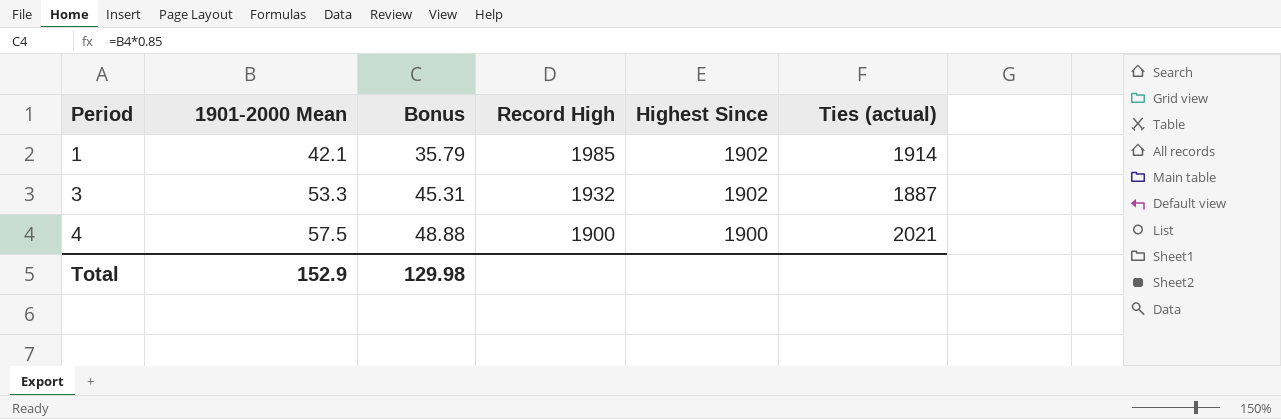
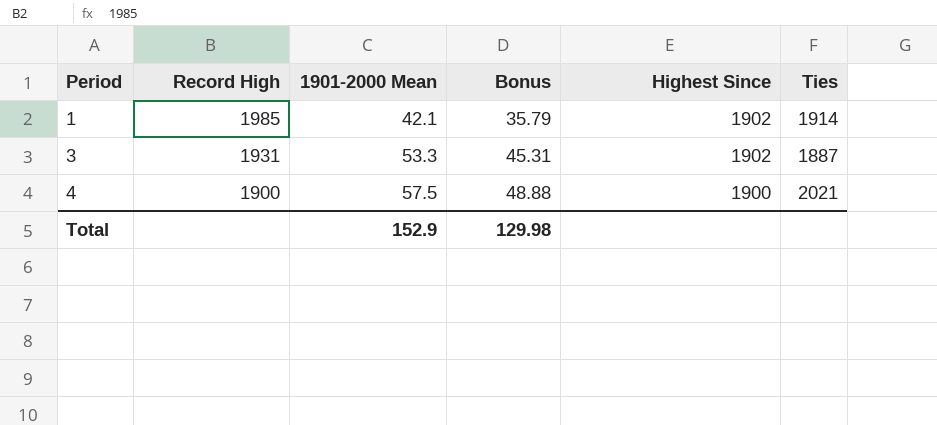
column Record High | position: 4 -> 2
column name: Ties (actual) -> Ties
3 | Record High: 1932 -> 1931

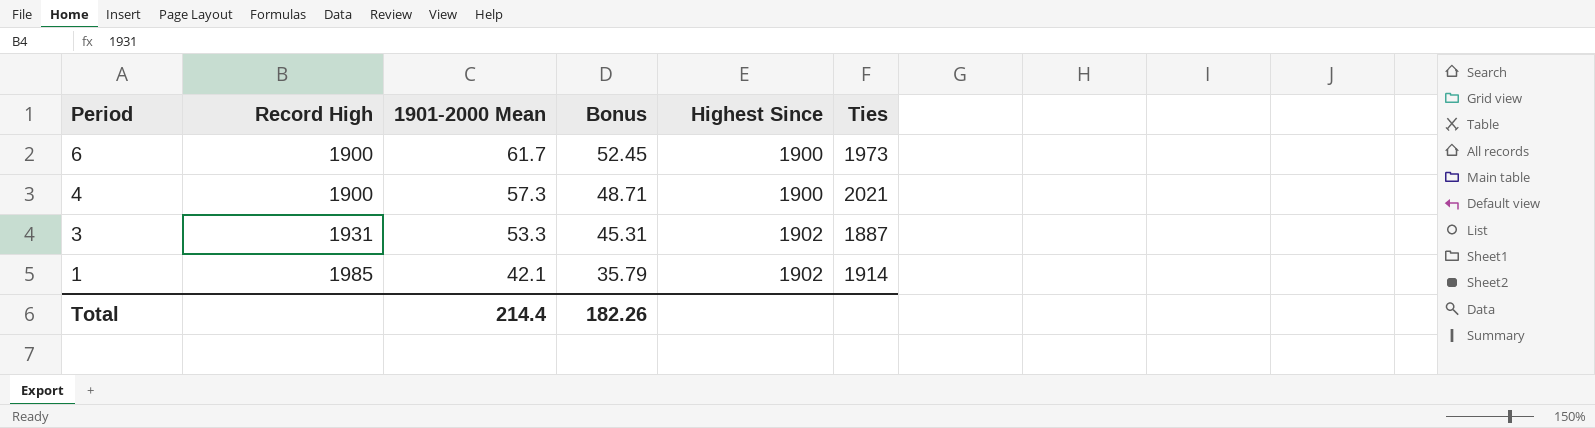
row order: Period ascending -> Period descending
row 6: none -> 1900 | 61.7 | 52.45 | 1900 | 1973
4 | 1901-2000 Mean: 57.5 -> 57.3
4 | Bonus: 48.88 -> 48.71
Total | 1901-2000 Mean: 152.9 -> 214.4
Total | Bonus: 129.98 -> 182.26

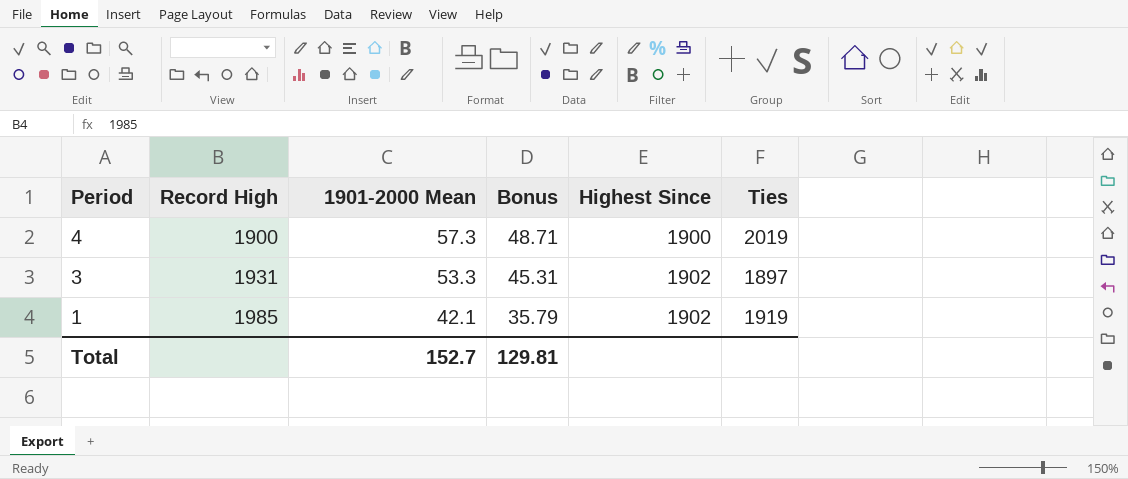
row 6: 1900 | 61.7 | 52.45 | 1900 | 1973 -> none
4 | Ties: 2021 -> 2019
3 | Ties: 1887 -> 1897
1 | Ties: 1914 -> 1919
Total | 1901-2000 Mean: 214.4 -> 152.7
Total | Bonus: 182.26 -> 129.81

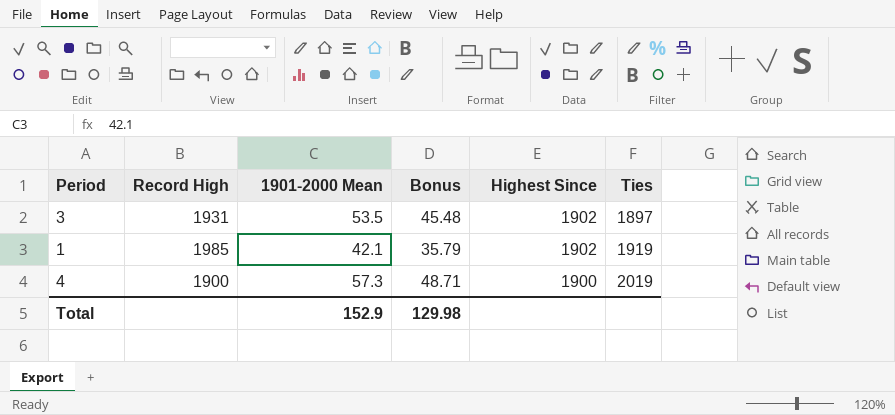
row order: Period descending -> Highest Since descending
3 | 1901-2000 Mean: 53.3 -> 53.5
3 | Bonus: 45.31 -> 45.48
Total | 1901-2000 Mean: 152.7 -> 152.9
Total | Bonus: 129.81 -> 129.98

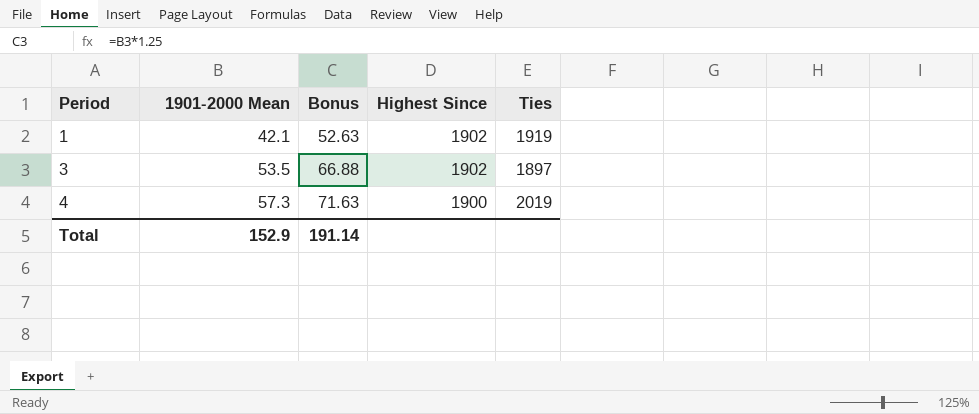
row order: Highest Since descending -> Period ascending
column Record High | position: 2 -> none
column Bonus | formula: [1901-2000 Mean] * 0.85 -> [1901-2000 Mean] * 1.25
Total | Bonus: 129.98 -> 191.14

